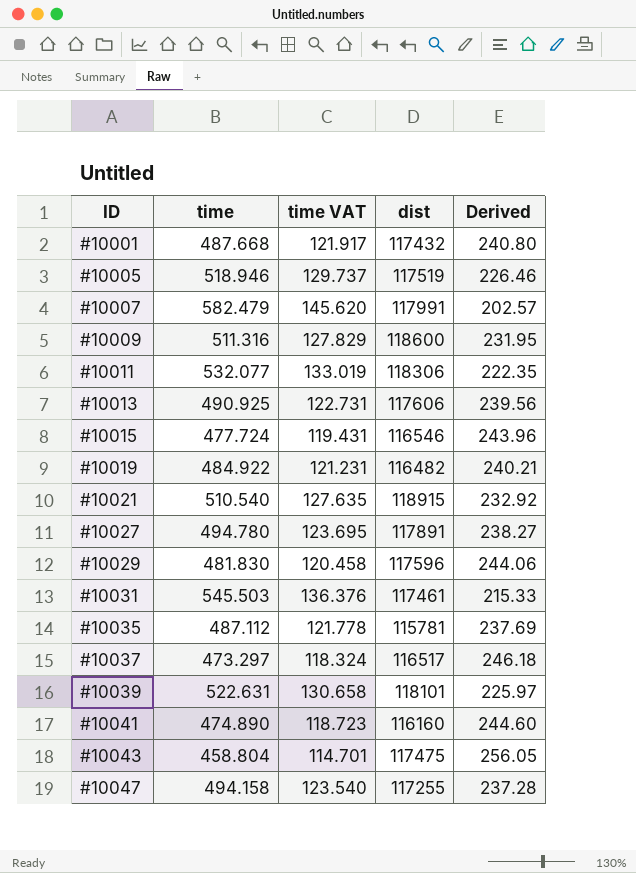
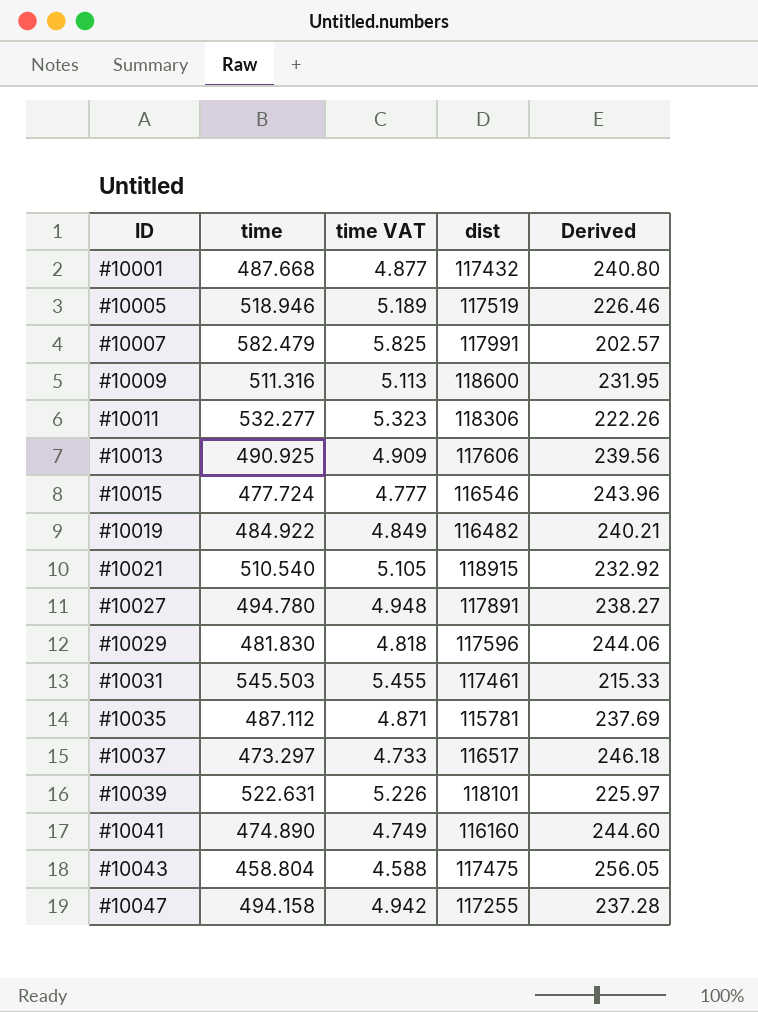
column time VAT | formula: [time] * 0.25 -> [time] * 0.01
#10011 | time: 532.077 -> 532.277
#10011 | Derived: 222.35 -> 222.26

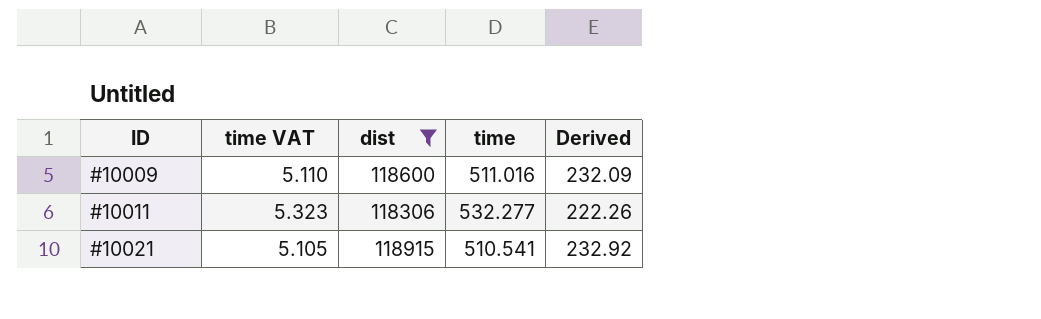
filter: none -> dist >= 118306
column time | position: 2 -> 4
#10009 | time VAT: 5.113 -> 5.110
#10009 | time: 511.316 -> 511.016
#10009 | Derived: 231.95 -> 232.09
#10021 | time: 510.540 -> 510.541

